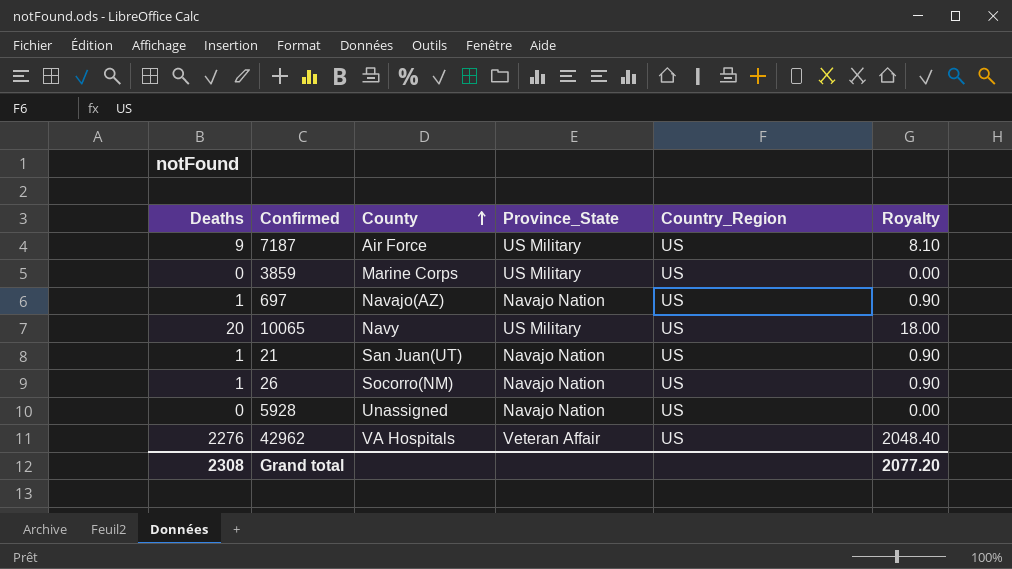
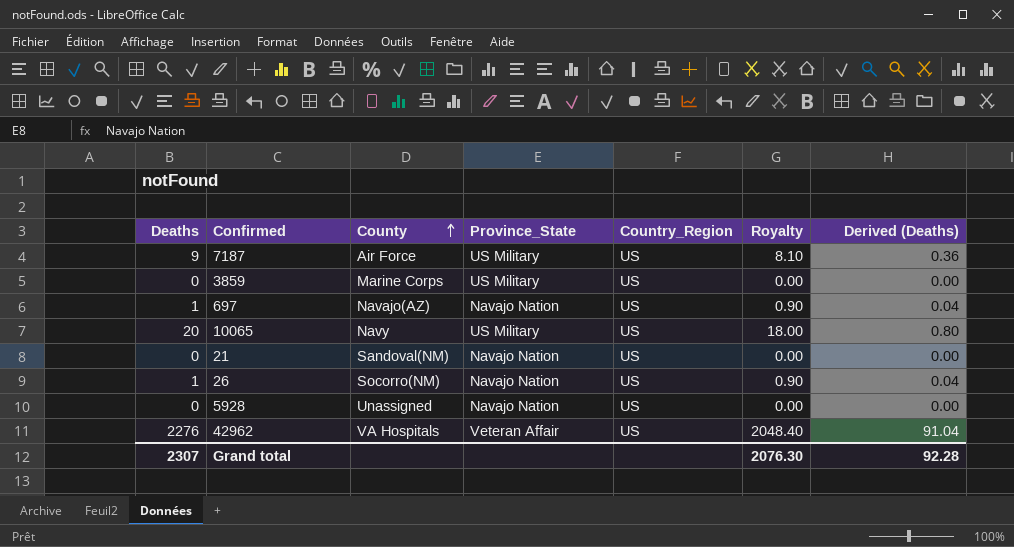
column Derived (Deaths) | formula: none -> [Deaths] * 0.04
21 | Deaths: 1 -> 0
21 | County: San Juan(UT) -> Sandoval(NM)
21 | Royalty: 0.90 -> 0.00
Grand total | Deaths: 2308 -> 2307
Grand total | Royalty: 2077.20 -> 2076.30

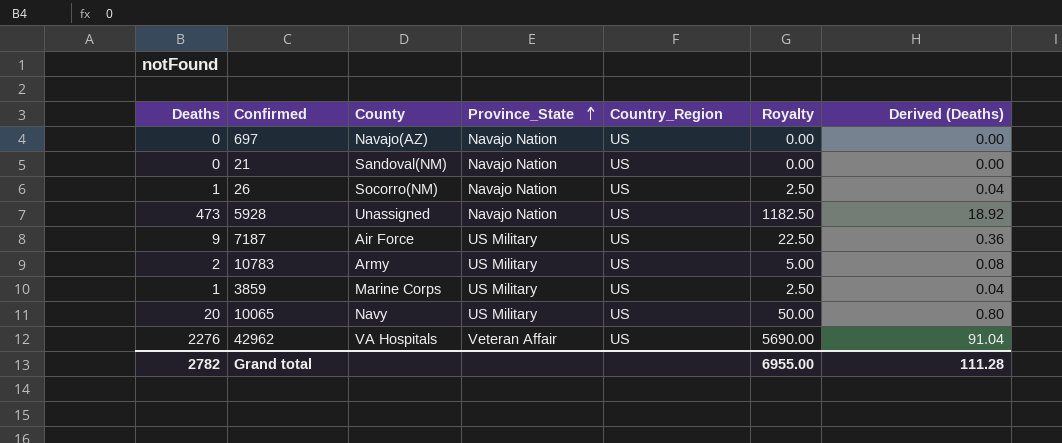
row order: County ascending -> Province_State ascending
column Royalty | formula: [Deaths] * 0.9 -> [Deaths] * 2.5
697 | Deaths: 1 -> 0
697 | Derived (Deaths): 0.04 -> 0.00
5928 | Deaths: 0 -> 473
5928 | Derived (Deaths): 0.00 -> 18.92
row 10783: none -> 2 | Army | US Military | US | 5.00 | 0.08
3859 | Deaths: 0 -> 1
3859 | Derived (Deaths): 0.00 -> 0.04
Grand total | Deaths: 2307 -> 2782
Grand total | Royalty: 2076.30 -> 6955.00
Grand total | Derived (Deaths): 92.28 -> 111.28

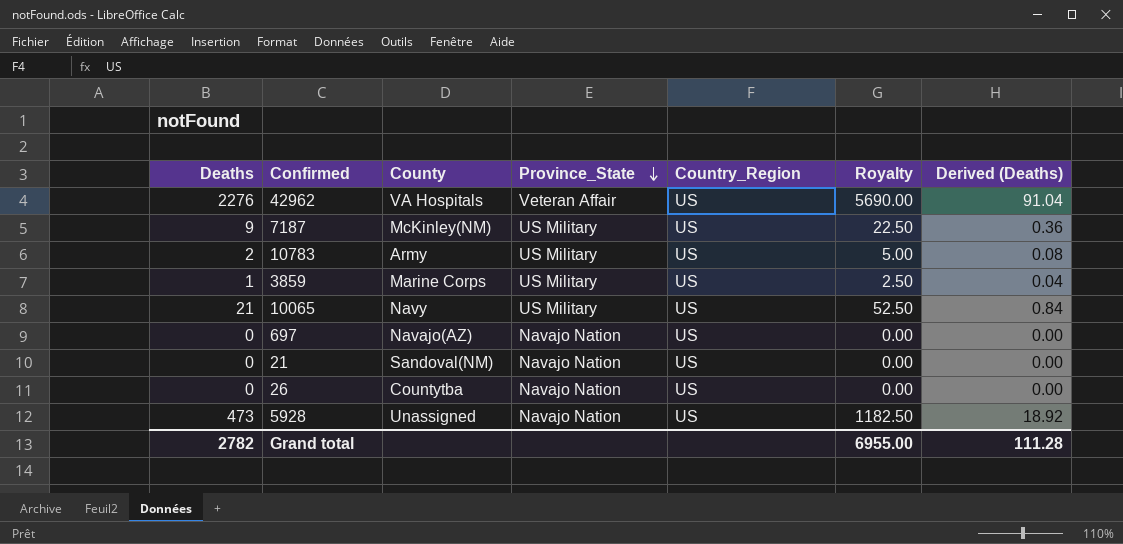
row order: Province_State ascending -> Province_State descending
7187 | County: Air Force -> McKinley(NM)
10065 | Deaths: 20 -> 21
10065 | Royalty: 50.00 -> 52.50
10065 | Derived (Deaths): 0.80 -> 0.84
26 | Deaths: 1 -> 0
26 | County: Socorro(NM) -> Countytba
26 | Royalty: 2.50 -> 0.00
26 | Derived (Deaths): 0.04 -> 0.00

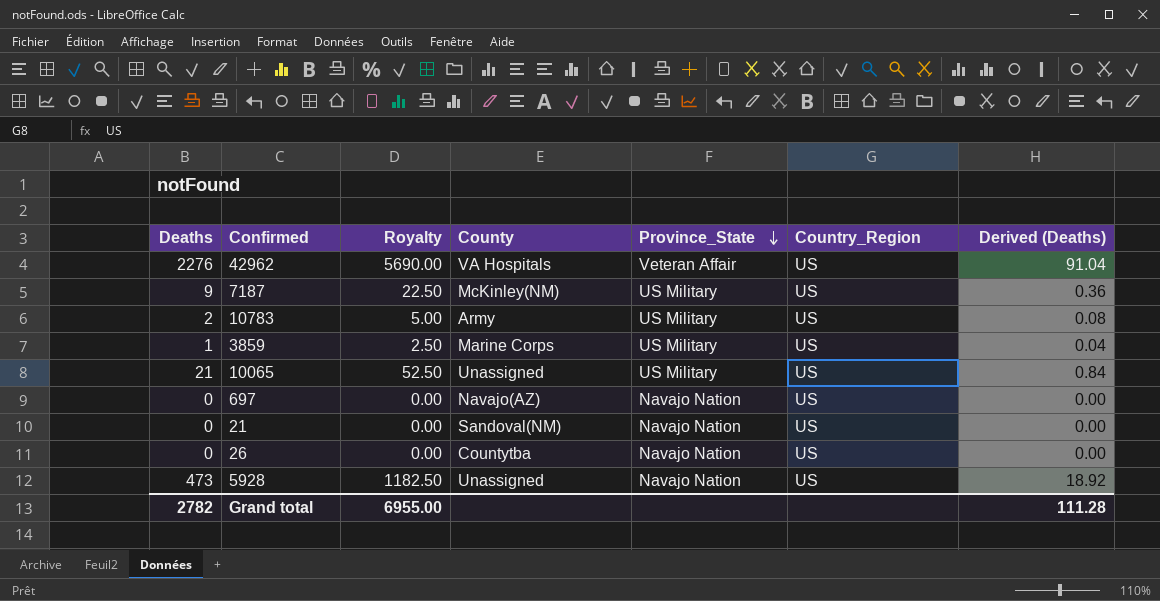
column Royalty | position: 6 -> 3
10065 | County: Navy -> Unassigned

